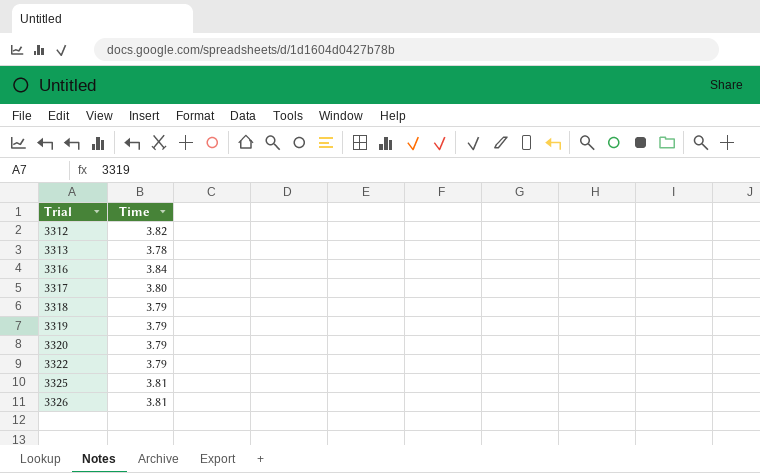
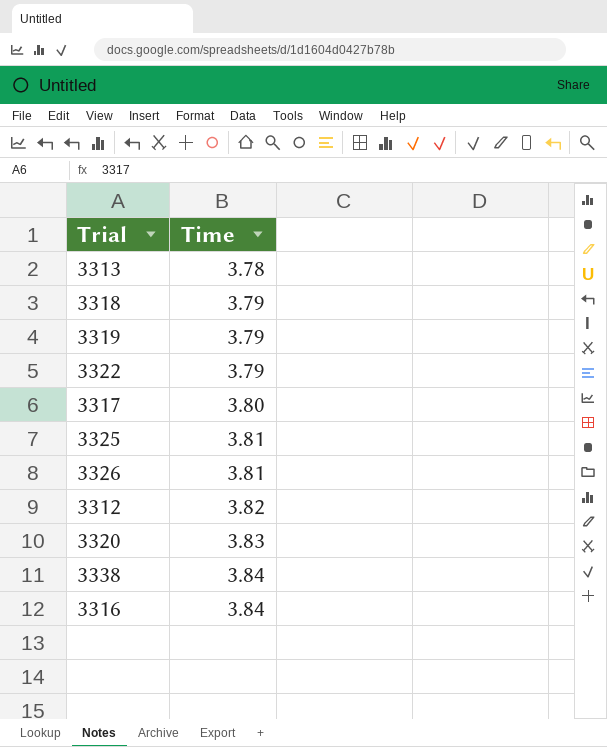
row order: Trial ascending -> Time ascending
3320 | Time: 3.79 -> 3.83
row 3338: none -> 3.84

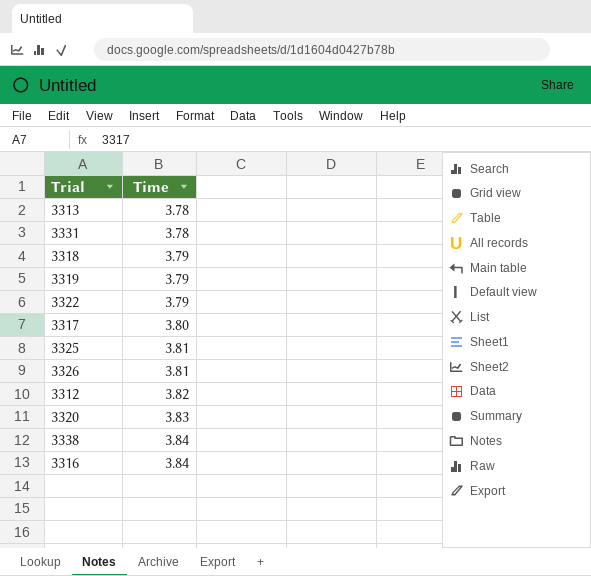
row 3331: none -> 3.78

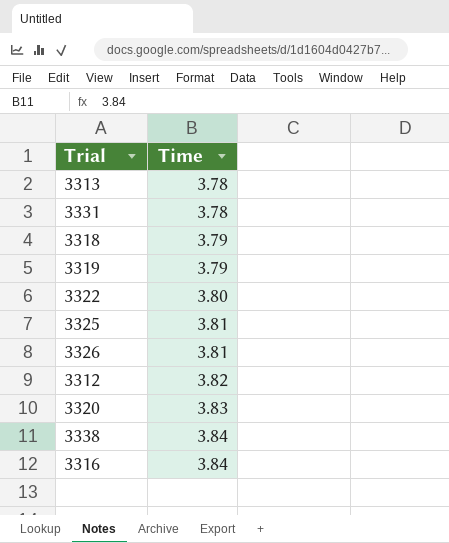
row 3317: 3.80 -> none
3322 | Time: 3.79 -> 3.80

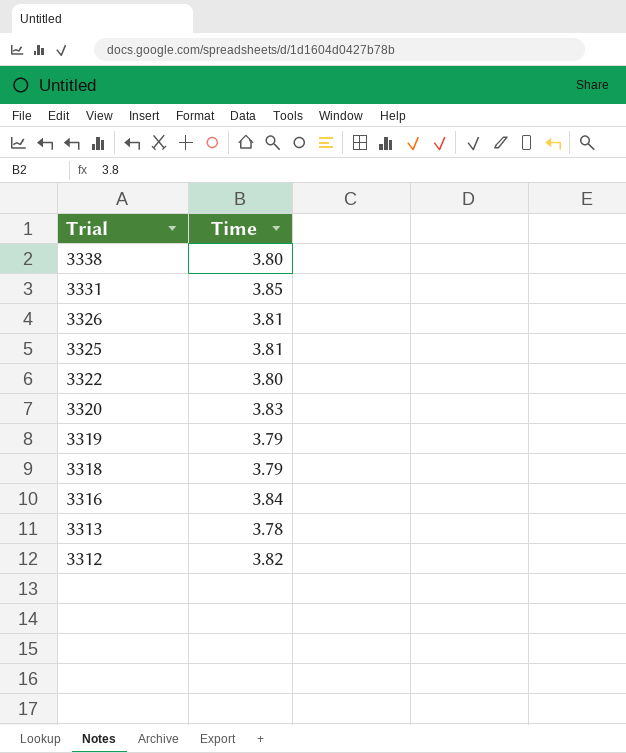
row order: Time ascending -> Trial descending
3338 | Time: 3.84 -> 3.80
3331 | Time: 3.78 -> 3.85

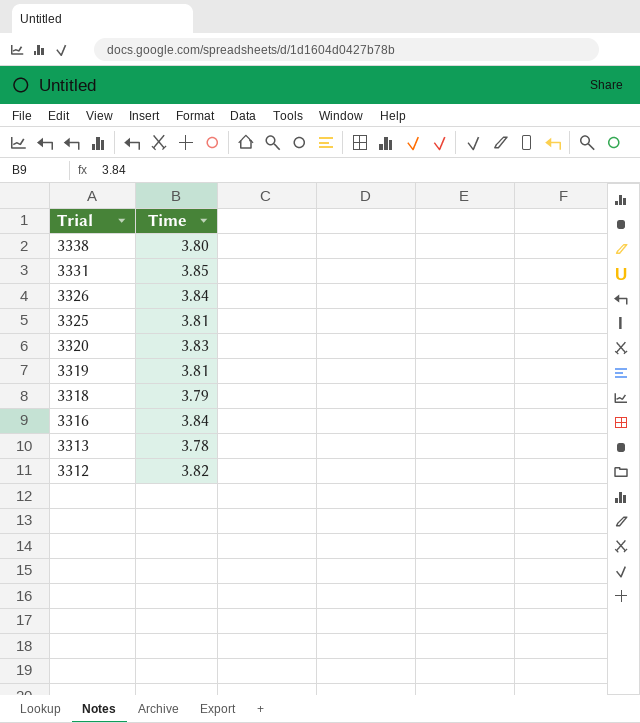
row 3322: 3.80 -> none
3326 | Time: 3.81 -> 3.84
3319 | Time: 3.79 -> 3.81

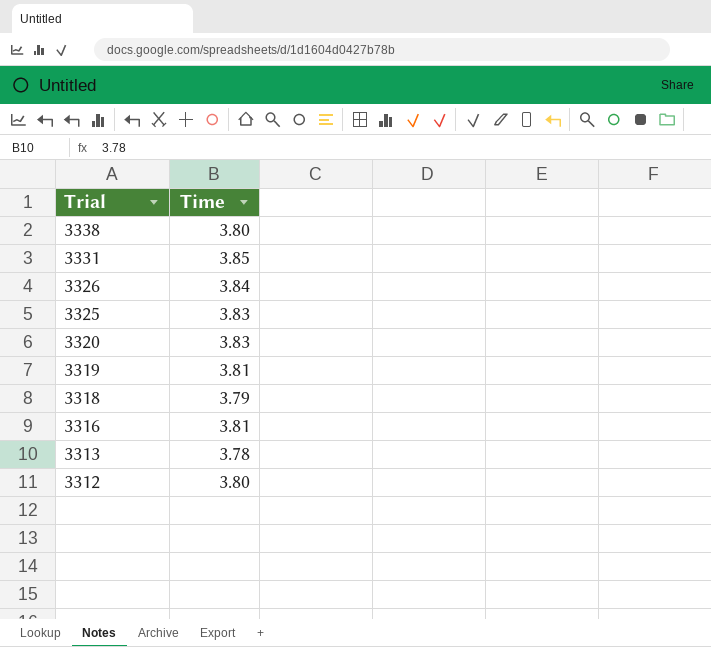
3325 | Time: 3.81 -> 3.83
3316 | Time: 3.84 -> 3.81
3312 | Time: 3.82 -> 3.80

